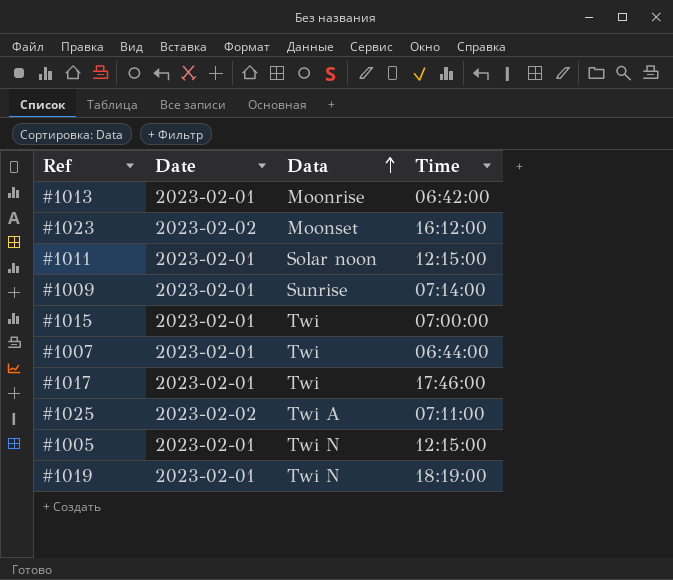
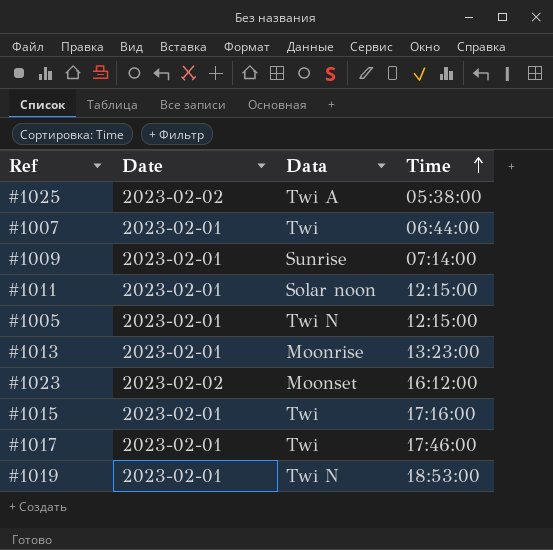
row order: Data ascending -> Time ascending
#1025 | Time: 07:11:00 -> 05:38:00
#1013 | Time: 06:42:00 -> 13:23:00
#1015 | Time: 07:00:00 -> 17:16:00
#1019 | Time: 18:19:00 -> 18:53:00

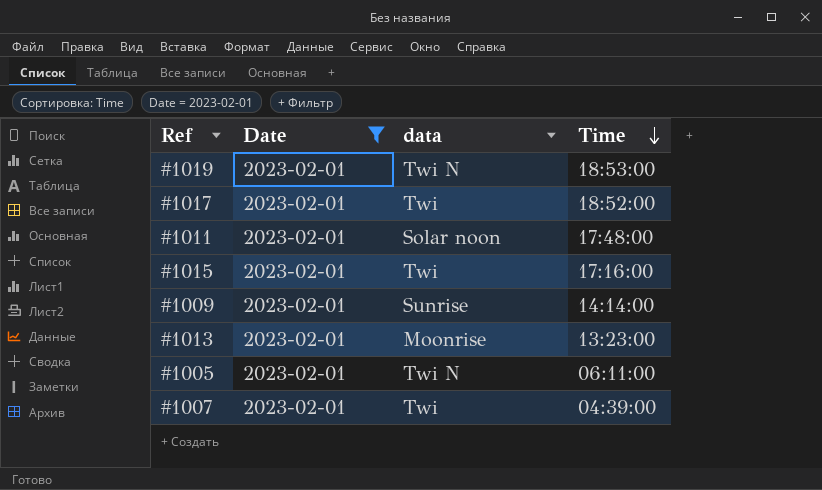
filter: none -> Date = 2023-02-01
row order: Time ascending -> Time descending
column name: Data -> data
#1017 | Time: 17:46:00 -> 18:52:00
#1011 | Time: 12:15:00 -> 17:48:00
#1009 | Time: 07:14:00 -> 14:14:00
#1005 | Time: 12:15:00 -> 06:11:00
#1007 | Time: 06:44:00 -> 04:39:00

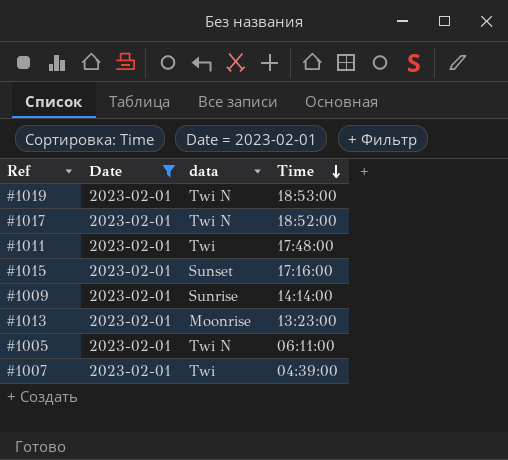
#1017 | data: Twi -> Twi N
#1011 | data: Solar noon -> Twi
#1015 | data: Twi -> Sunset

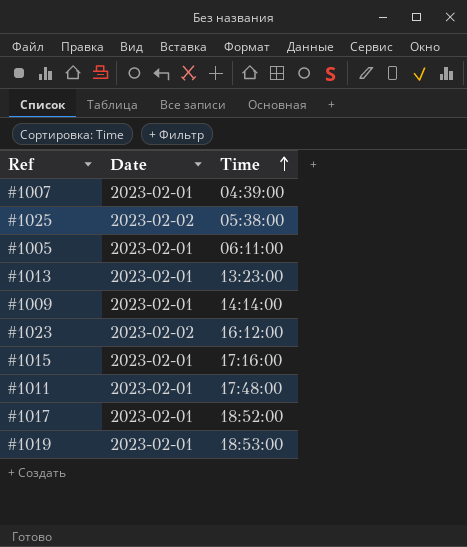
filter: Date = 2023-02-01 -> none
row order: Time descending -> Time ascending
column data | position: 3 -> none

